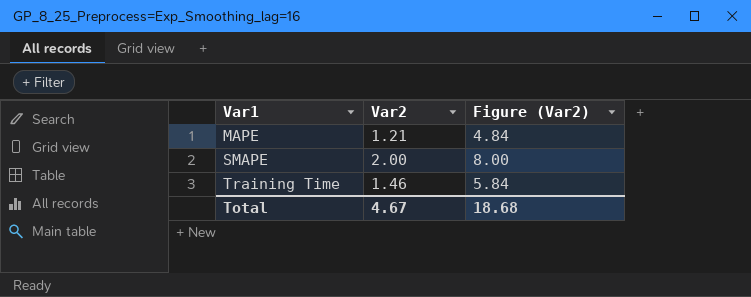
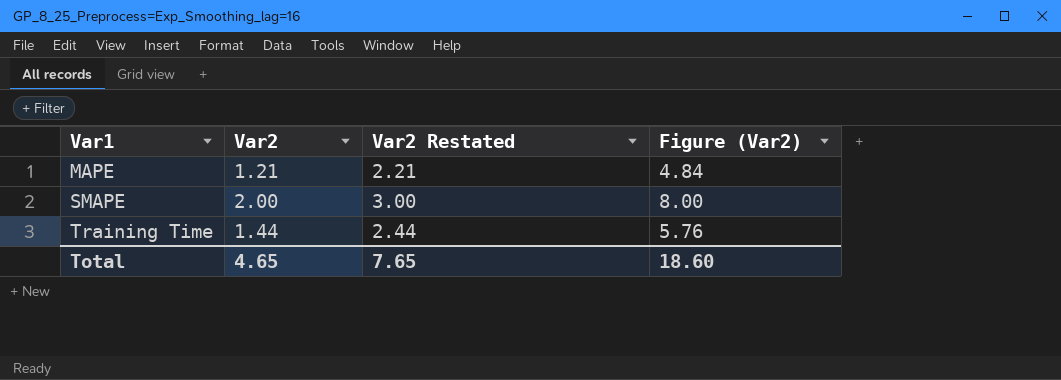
column Var2 Restated | formula: none -> [Var2] + 1
Training Time | Var2: 1.46 -> 1.44
Training Time | Figure (Var2): 5.84 -> 5.76
Total | Var2: 4.67 -> 4.65
Total | Figure (Var2): 18.68 -> 18.60

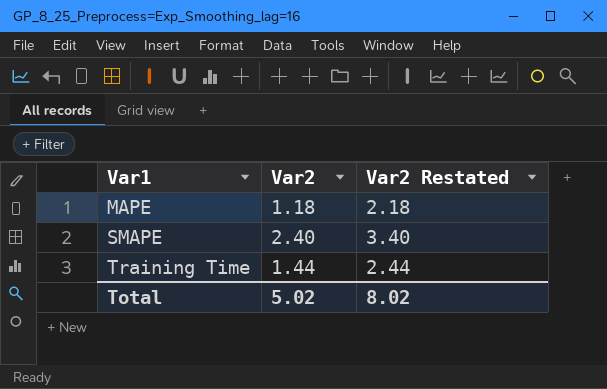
column Figure (Var2) | formula: [Var2] * 4 -> none
MAPE | Var2: 1.21 -> 1.18
MAPE | Var2 Restated: 2.21 -> 2.18
SMAPE | Var2: 2.00 -> 2.40
SMAPE | Var2 Restated: 3.00 -> 3.40
Total | Var2: 4.65 -> 5.02
Total | Var2 Restated: 7.65 -> 8.02

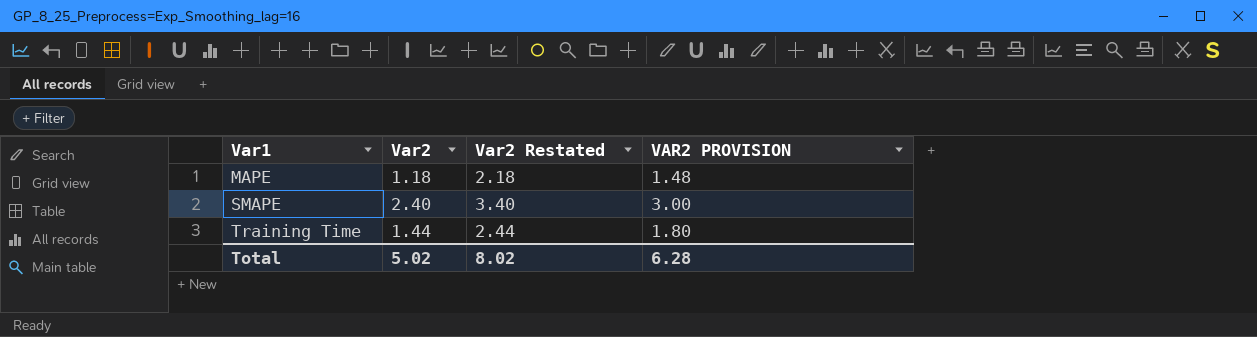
column VAR2 PROVISION | formula: none -> [Var2] * 1.25

